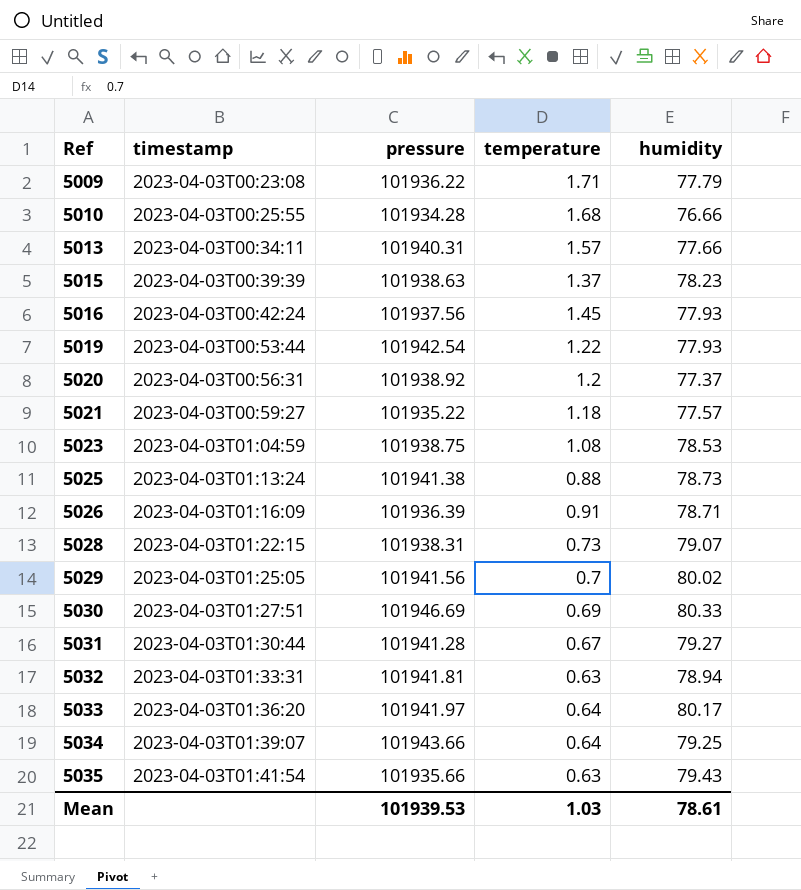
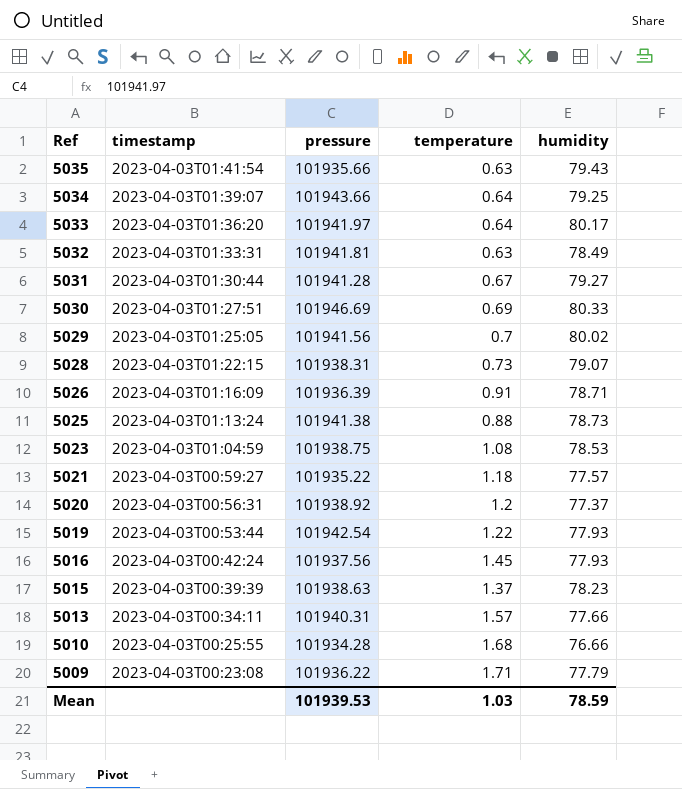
row order: Ref ascending -> Ref descending
5032 | humidity: 78.94 -> 78.49
Mean | humidity: 78.61 -> 78.59

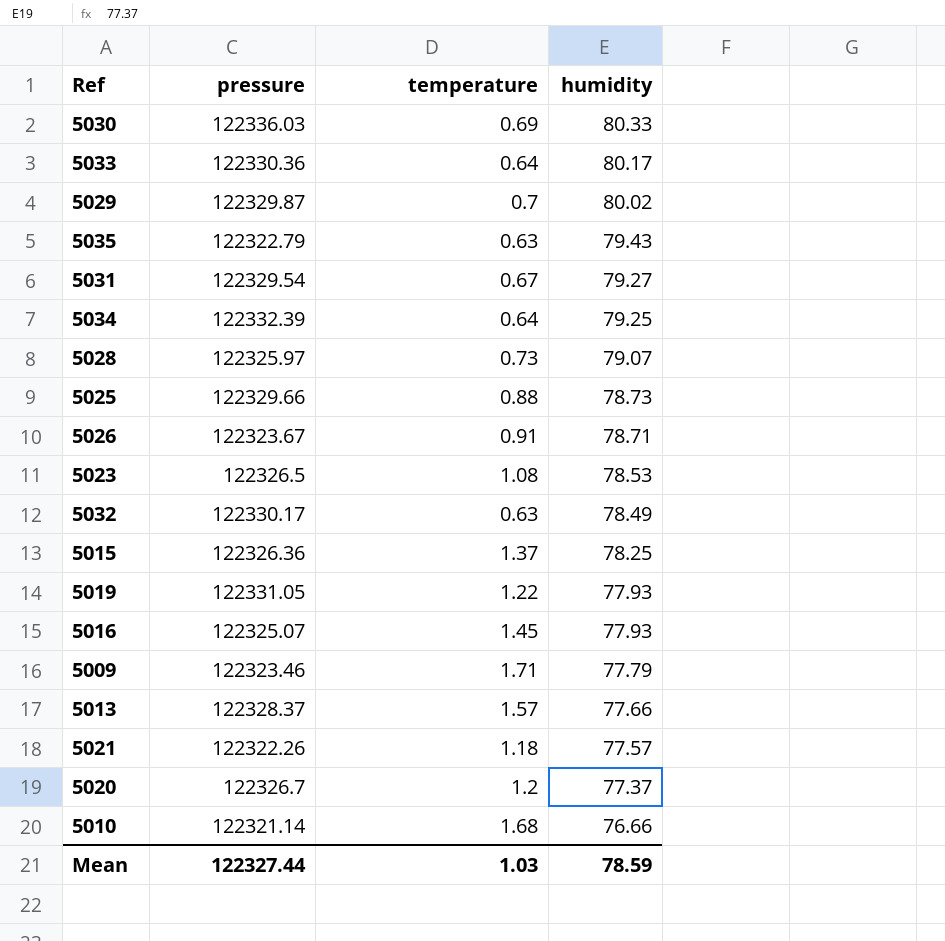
row order: Ref descending -> humidity descending
column timestamp | position: 2 -> none
5030 | pressure: 101946.69 -> 122336.03
5033 | pressure: 101941.97 -> 122330.36
5029 | pressure: 101941.56 -> 122329.87
5035 | pressure: 101935.66 -> 122322.79
5031 | pressure: 101941.28 -> 122329.54
5034 | pressure: 101943.66 -> 122332.39
5028 | pressure: 101938.31 -> 122325.97
5025 | pressure: 101941.38 -> 122329.66
5026 | pressure: 101936.39 -> 122323.67
5023 | pressure: 101938.75 -> 122326.5
5032 | pressure: 101941.81 -> 122330.17
5015 | pressure: 101938.63 -> 122326.36
5015 | humidity: 78.23 -> 78.25
5019 | pressure: 101942.54 -> 122331.05
5016 | pressure: 101937.56 -> 122325.07
5009 | pressure: 101936.22 -> 122323.46
5013 | pressure: 101940.31 -> 122328.37
5021 | pressure: 101935.22 -> 122322.26
5020 | pressure: 101938.92 -> 122326.7
5010 | pressure: 101934.28 -> 122321.14
Mean | pressure: 101939.53 -> 122327.44

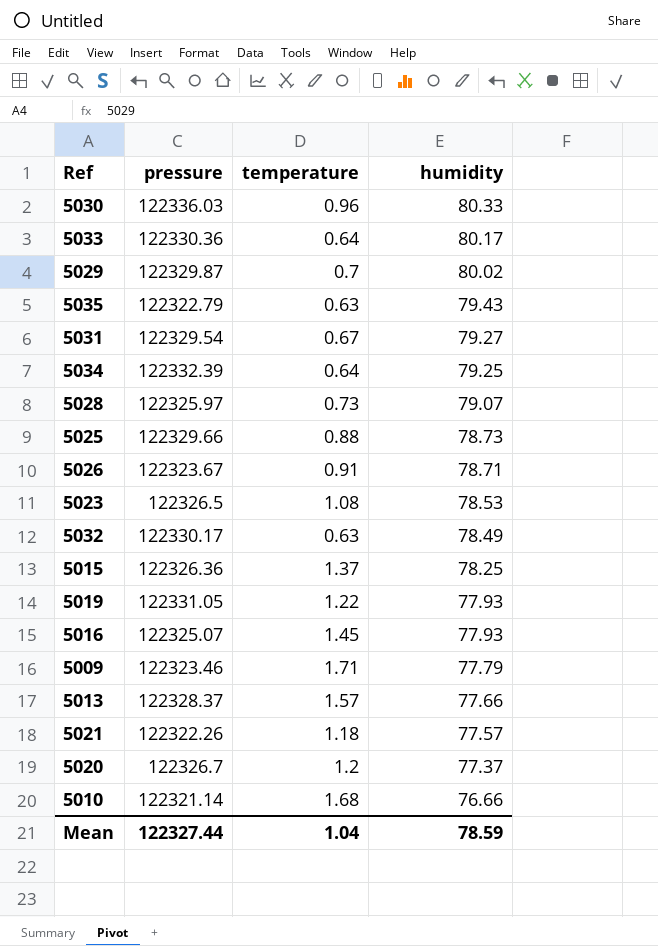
5030 | temperature: 0.69 -> 0.96
Mean | temperature: 1.03 -> 1.04

